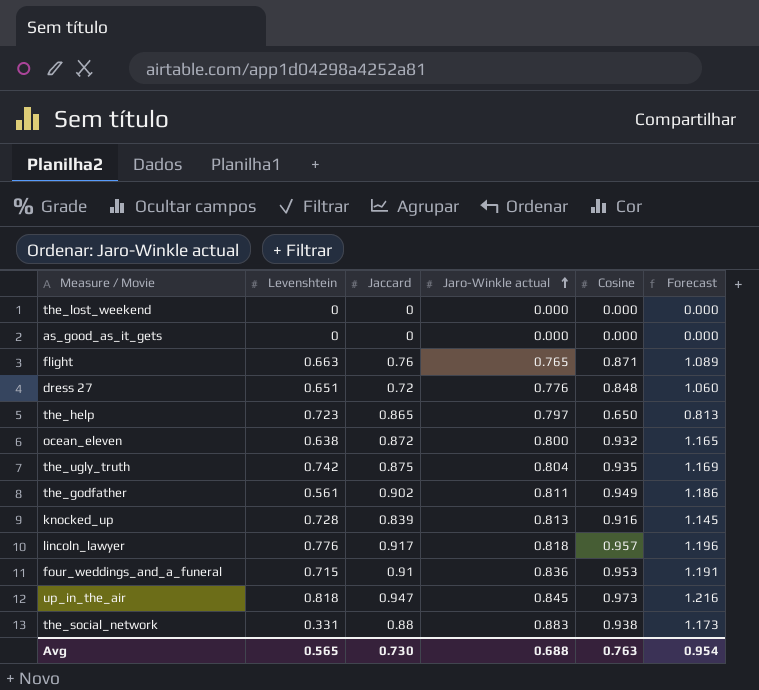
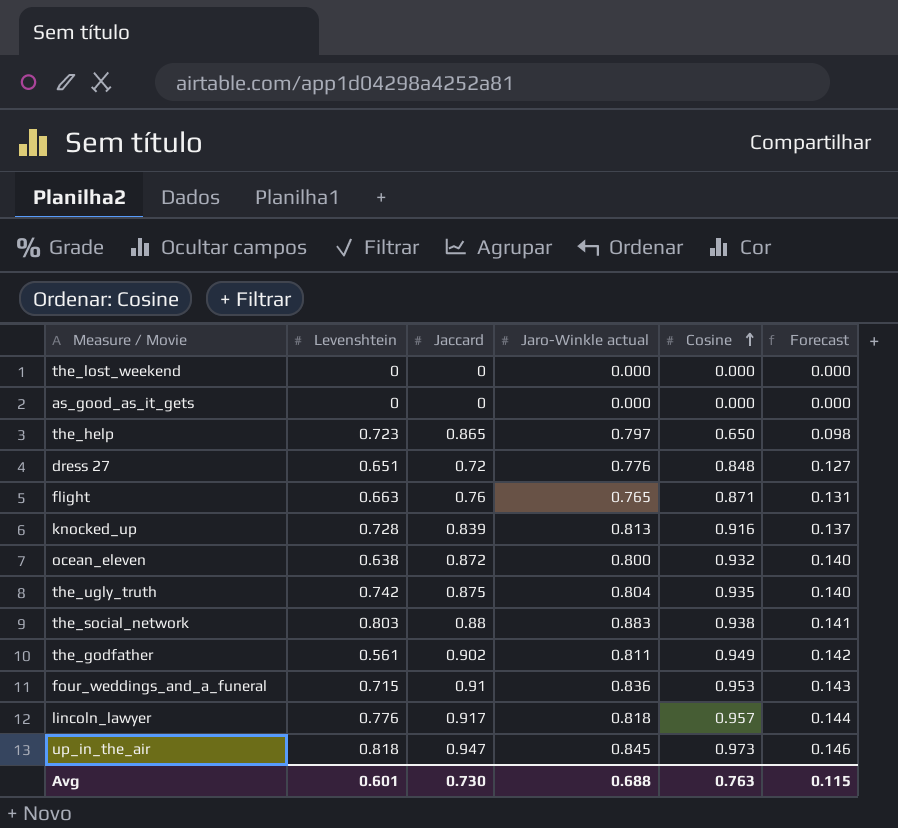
row order: Jaro-Winkle actual ascending -> Cosine ascending
column Forecast | formula: [Cosine] * 1.25 -> [Cosine] * 0.15
the_social_network | Levenshtein: 0.331 -> 0.803
Avg | Levenshtein: 0.565 -> 0.601
Avg | Forecast: 0.954 -> 0.115

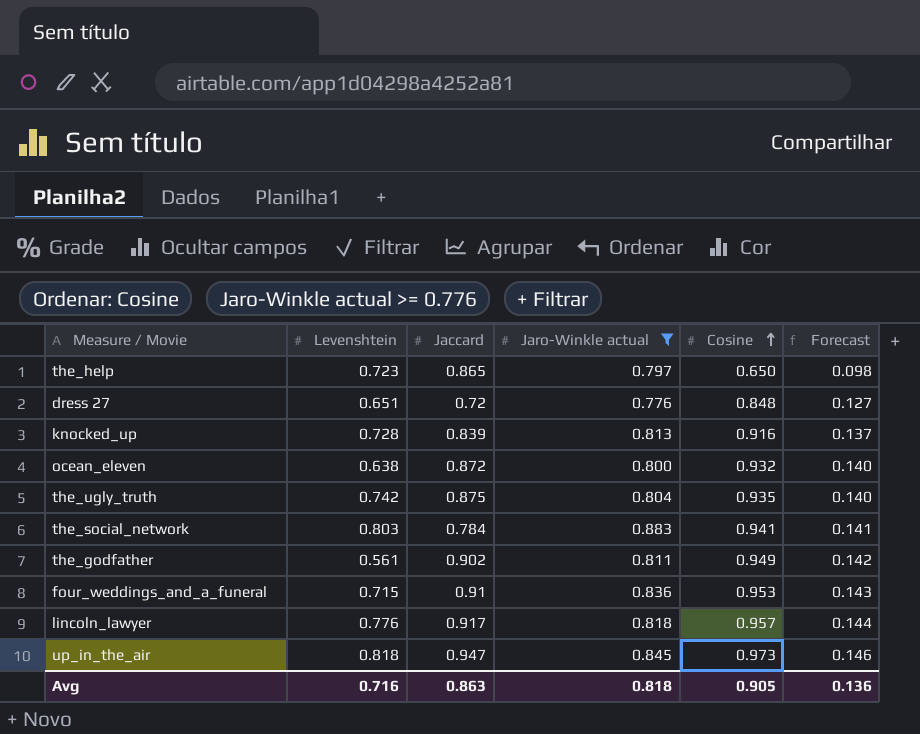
filter: none -> Jaro-Winkle actual >= 0.776
the_social_network | Jaccard: 0.88 -> 0.784
the_social_network | Cosine: 0.938 -> 0.941
Avg | Levenshtein: 0.601 -> 0.716
Avg | Jaccard: 0.730 -> 0.863
Avg | Jaro-Winkle actual: 0.688 -> 0.818
Avg | Cosine: 0.763 -> 0.905
Avg | Forecast: 0.115 -> 0.136

